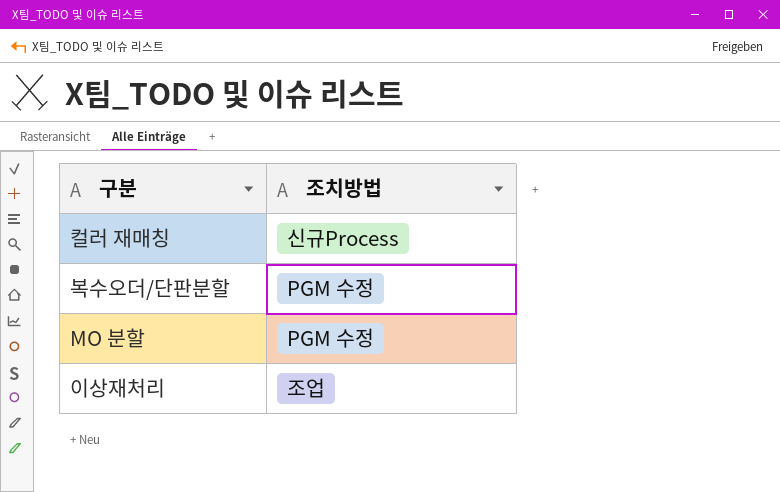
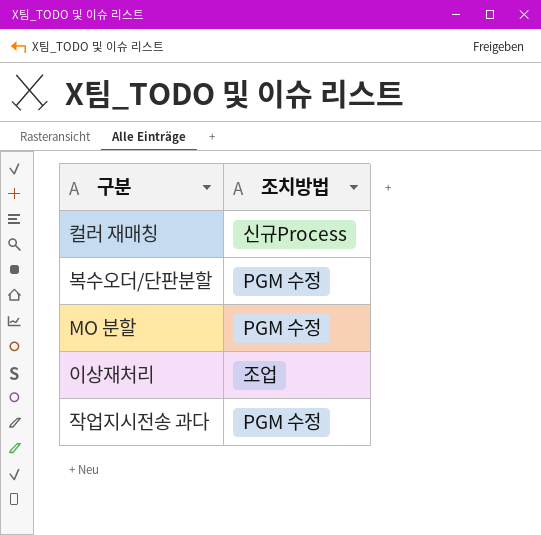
row 작업지시전송 과다: none -> PGM 수정

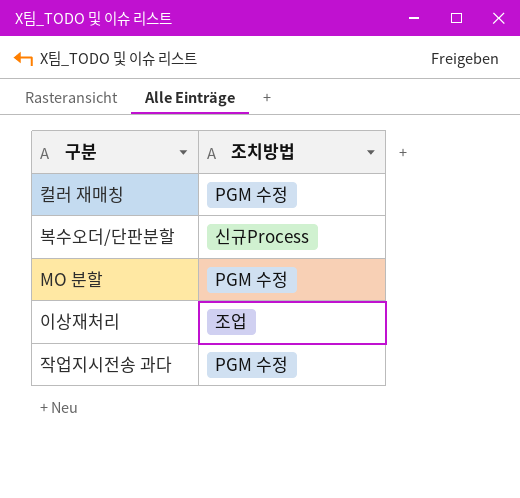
컬러 재매칭 | 조치방법: 신규Process -> PGM 수정
복수오더/단판분할 | 조치방법: PGM 수정 -> 신규Process

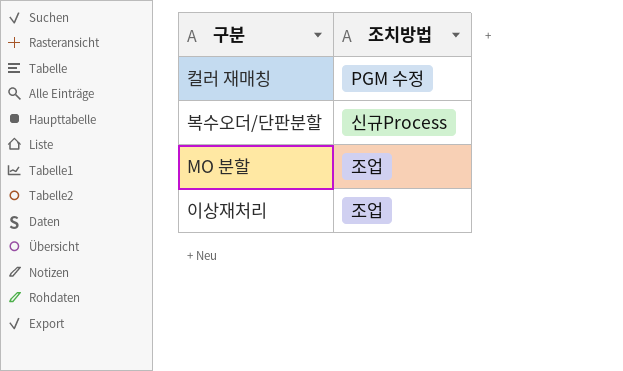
row 작업지시전송 과다: PGM 수정 -> none
MO 분할 | 조치방법: PGM 수정 -> 조업

